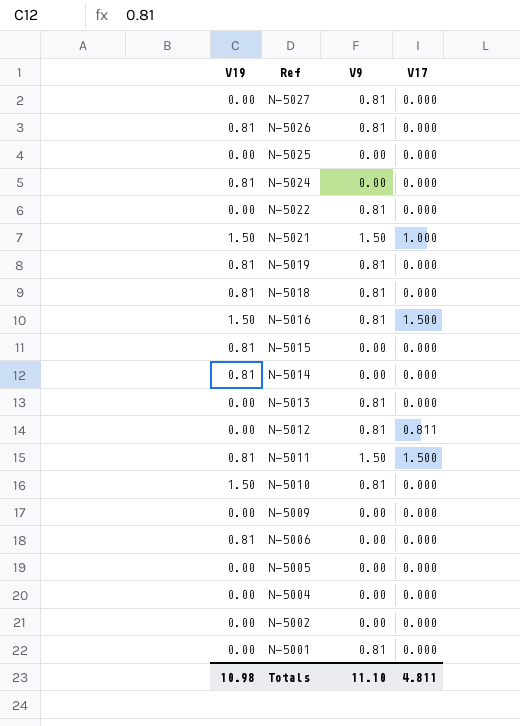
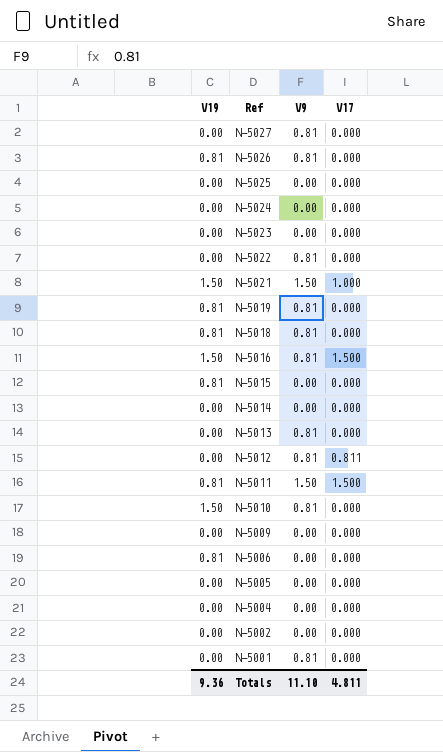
N-5024 | V19: 0.81 -> 0.00
row N-5023: none -> 0.00 | 0.00 | 0.000
N-5014 | V19: 0.81 -> 0.00
Totals | V19: 10.98 -> 9.36

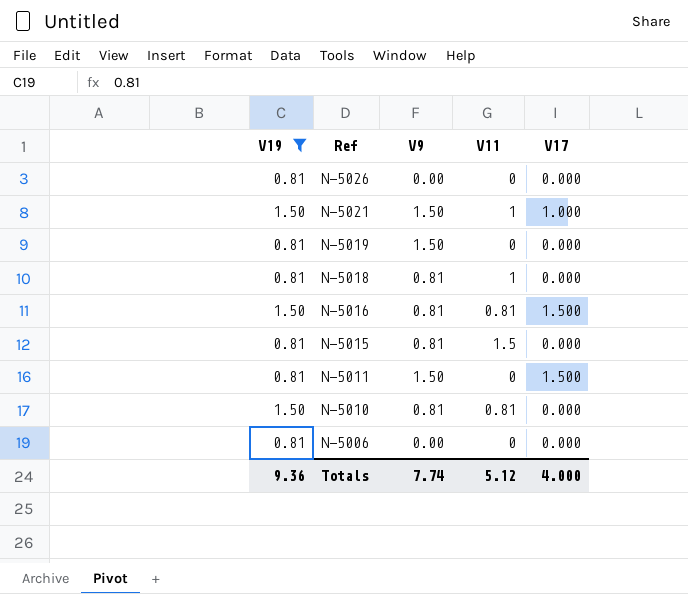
filter: none -> V19 != 0.00
column V11 | position: none -> 4
N-5026 | V9: 0.81 -> 0.00
N-5019 | V9: 0.81 -> 1.50
N-5015 | V9: 0.00 -> 0.81
Totals | V9: 11.10 -> 7.74
Totals | V17: 4.811 -> 4.000

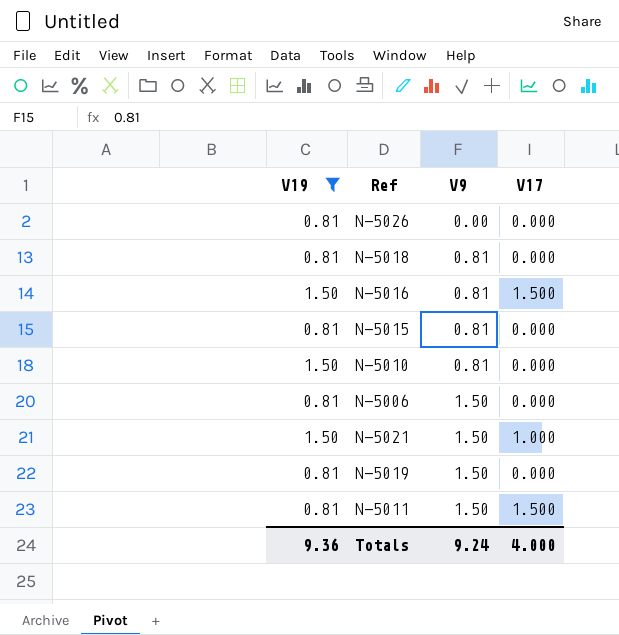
row order: Ref descending -> V9 ascending
column V11 | position: 4 -> none
N-5006 | V9: 0.00 -> 1.50
Totals | V9: 7.74 -> 9.24

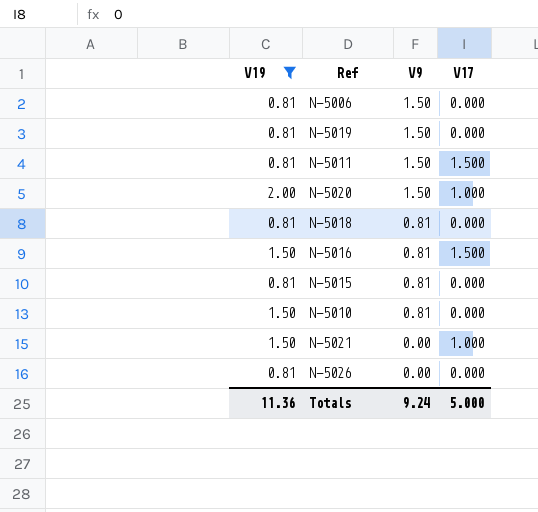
row order: V9 ascending -> V9 descending
row N-5020: none -> 2.00 | 1.50 | 1.000
N-5021 | V9: 1.50 -> 0.00
Totals | V19: 9.36 -> 11.36
Totals | V17: 4.000 -> 5.000

